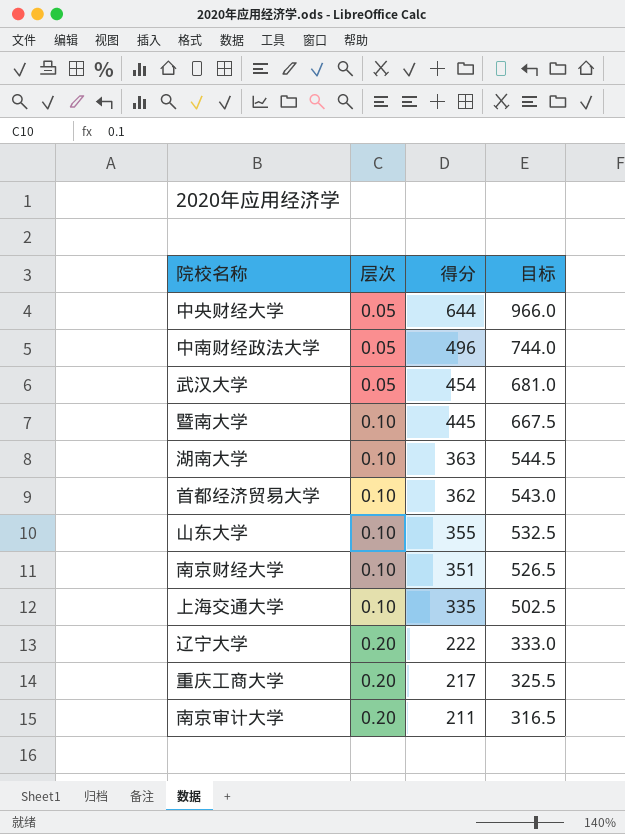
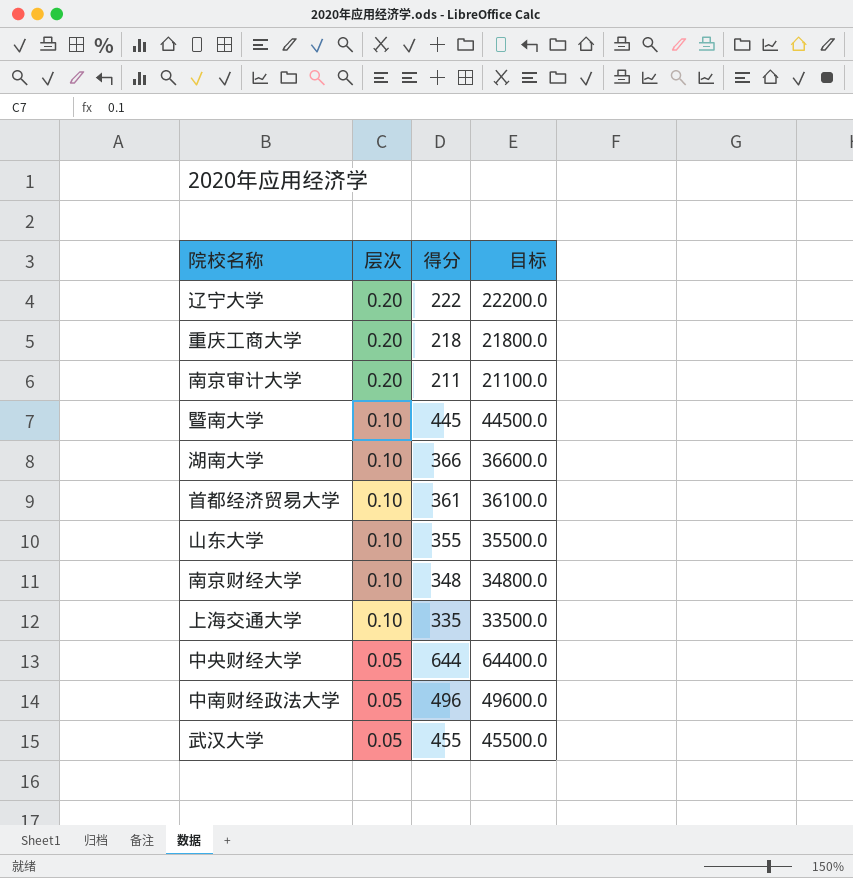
row order: 层次 ascending -> 层次 descending
column 目标 | formula: [得分] * 1.5 -> [得分] * 100
重庆工商大学 | 得分: 217 -> 218
湖南大学 | 得分: 363 -> 366
首都经济贸易大学 | 得分: 362 -> 361
南京财经大学 | 得分: 351 -> 348
武汉大学 | 得分: 454 -> 455

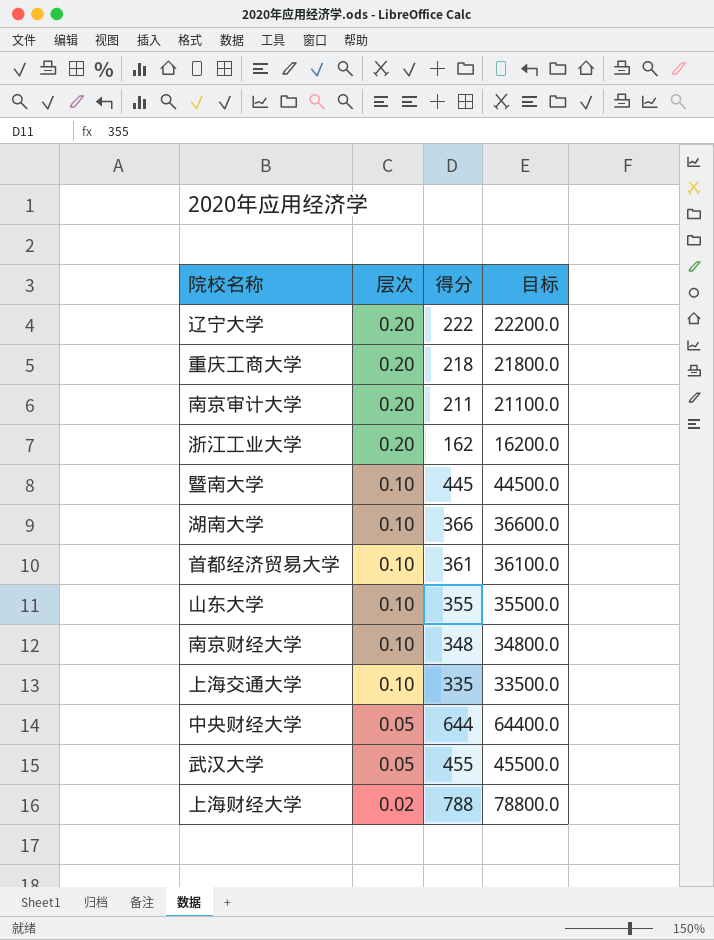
row 中南财经政法大学: 0.05 | 496 | 49600.0 -> none
row 浙江工业大学: none -> 0.20 | 162 | 16200.0
row 上海财经大学: none -> 0.02 | 788 | 78800.0

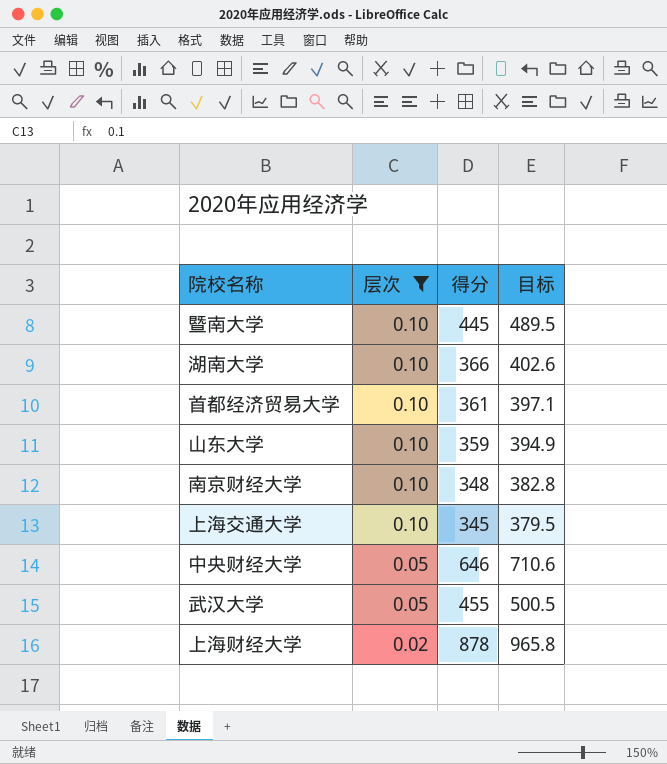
filter: none -> 层次 != 0.20
column 目标 | formula: [得分] * 100 -> [得分] * 1.1
山东大学 | 得分: 355 -> 359
上海交通大学 | 得分: 335 -> 345
中央财经大学 | 得分: 644 -> 646
上海财经大学 | 得分: 788 -> 878

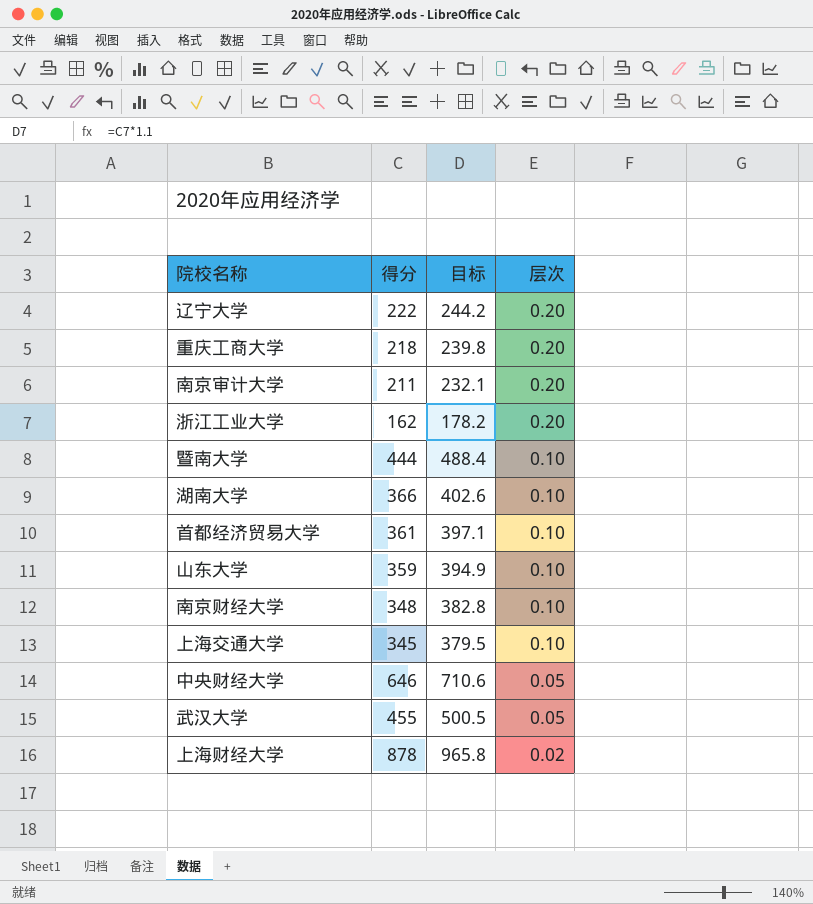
filter: 层次 != 0.20 -> none
column 层次 | position: 2 -> 4
暨南大学 | 得分: 445 -> 444
暨南大学 | 目标: 489.5 -> 488.4

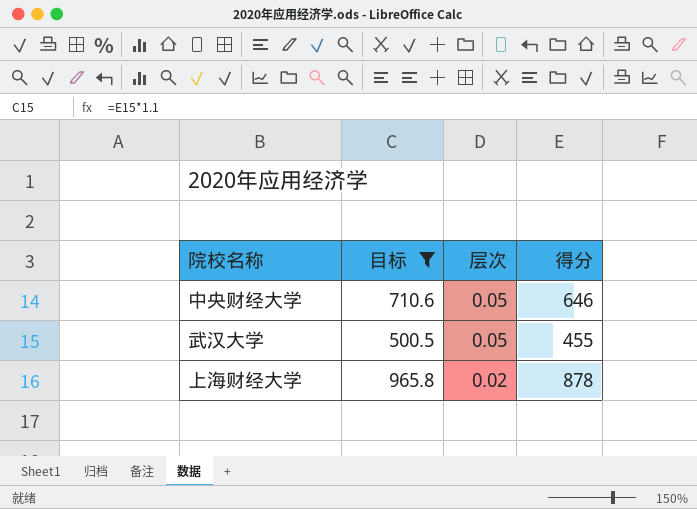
filter: none -> 目标 >= 500.5
column 得分 | position: 2 -> 4

